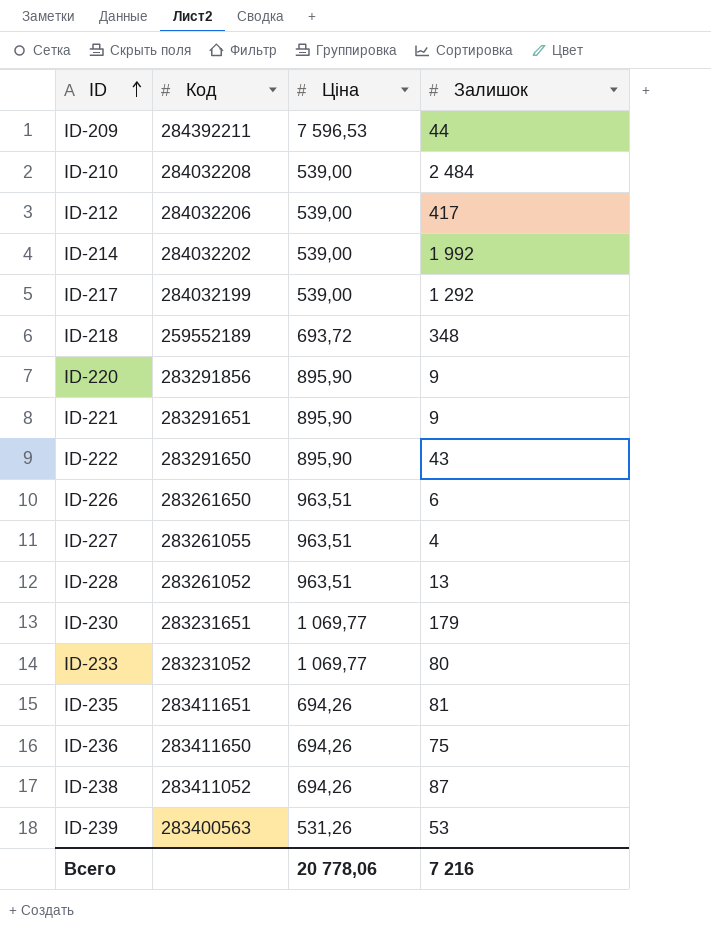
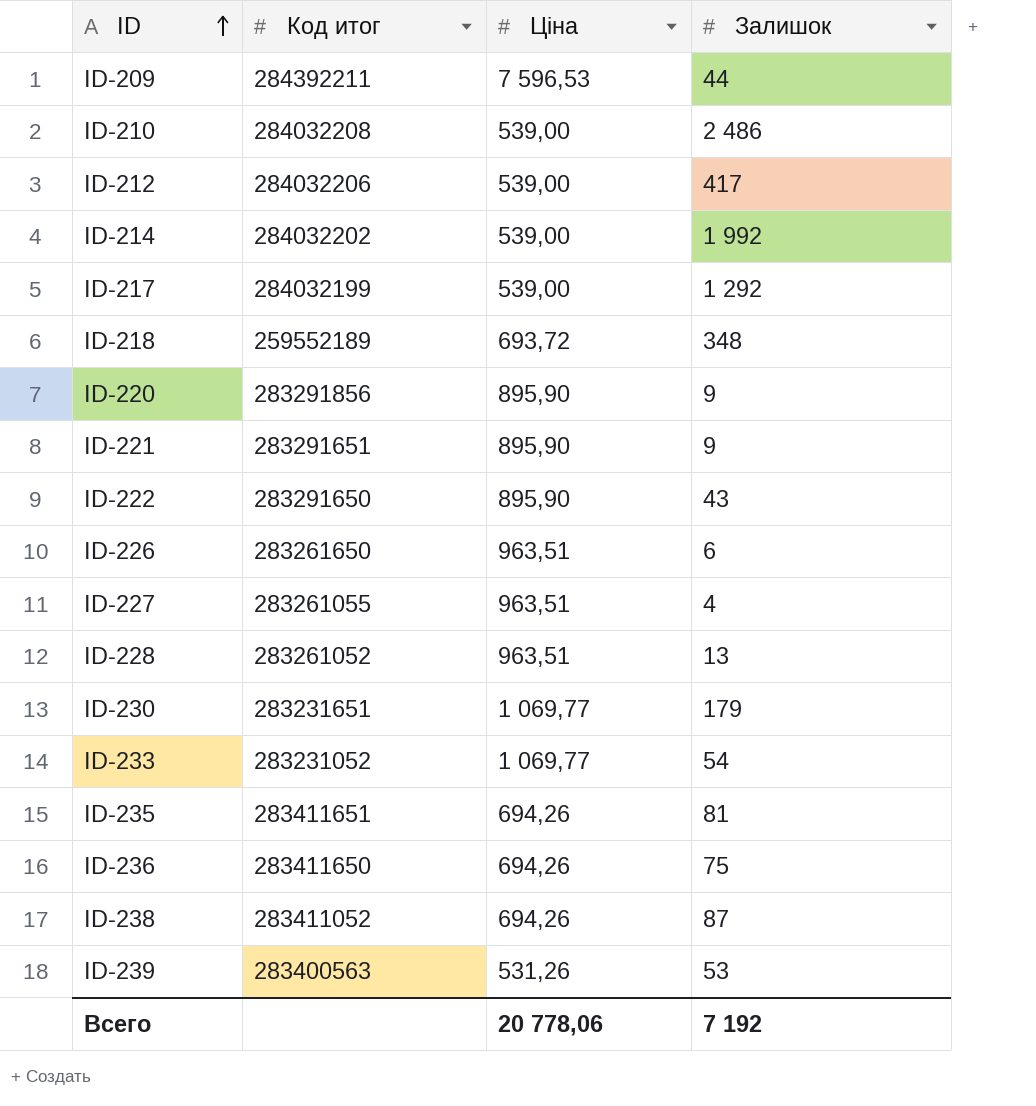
column name: Код -> Код итог
ID-210 | Залишок: 2 484 -> 2 486
ID-233 | Залишок: 80 -> 54
Всего | Залишок: 7 216 -> 7 192

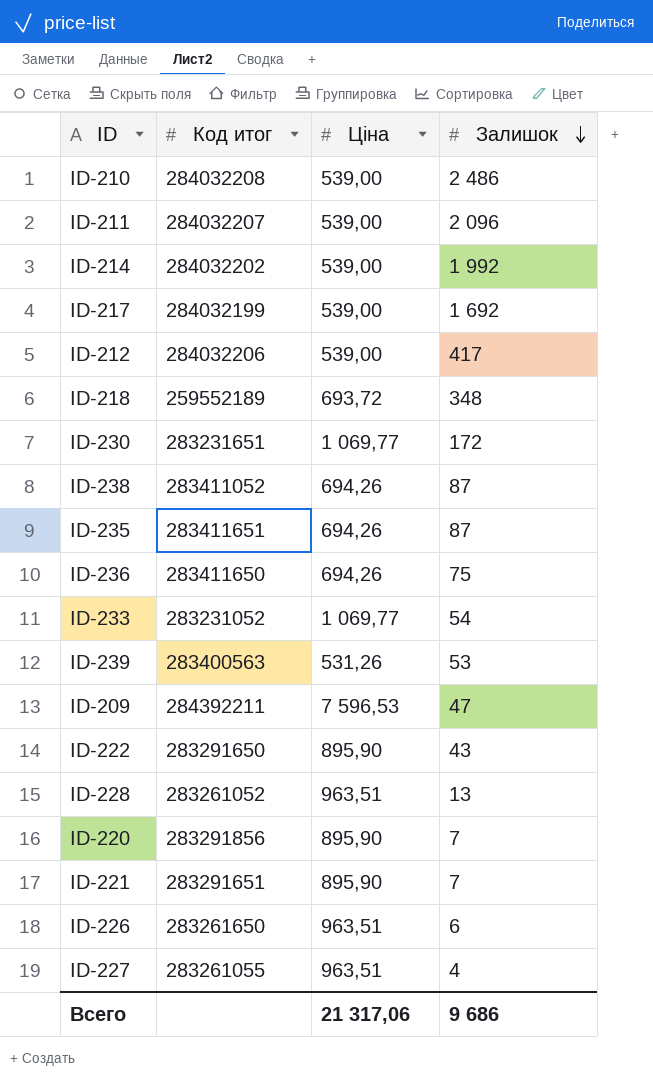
row order: ID ascending -> Залишок descending
row ID-211: none -> 284032207 | 539,00 | 2 096
ID-217 | Залишок: 1 292 -> 1 692
ID-230 | Залишок: 179 -> 172
ID-235 | Залишок: 81 -> 87
ID-209 | Залишок: 44 -> 47
ID-220 | Залишок: 9 -> 7
ID-221 | Залишок: 9 -> 7
Всего | Ціна: 20 778,06 -> 21 317,06
Всего | Залишок: 7 192 -> 9 686

